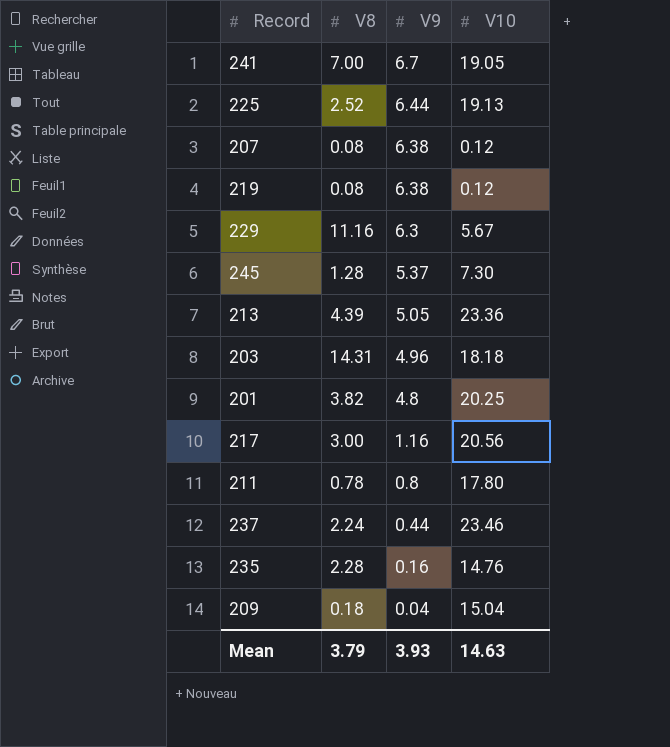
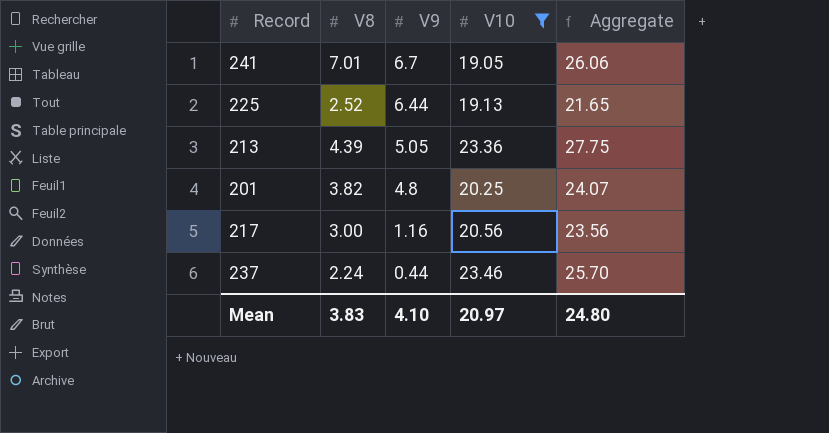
filter: none -> V10 >= 19.05
column Aggregate | formula: none -> [V8] + [V10]
241 | V8: 7.00 -> 7.01
Mean | V8: 3.79 -> 3.83
Mean | V9: 3.93 -> 4.10
Mean | V10: 14.63 -> 20.97

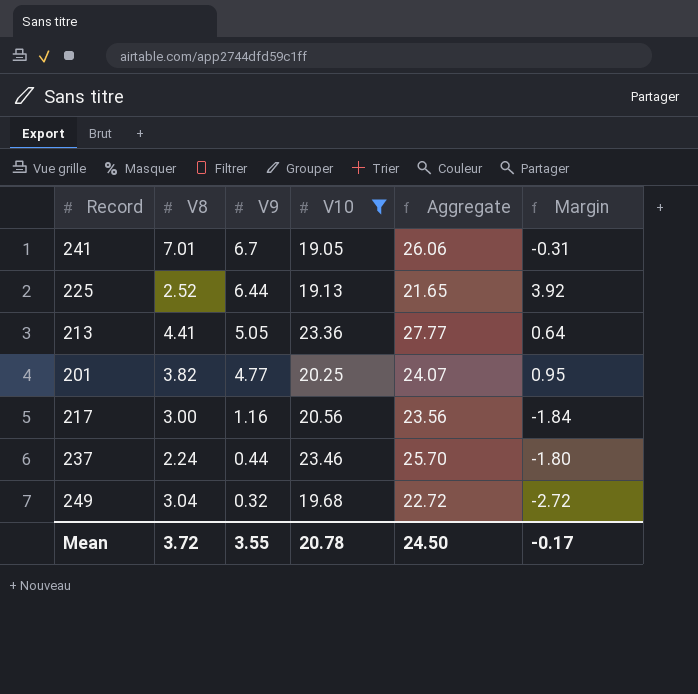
column Margin | formula: none -> [V9] - [V8]
213 | V8: 4.39 -> 4.41
213 | Aggregate: 27.75 -> 27.77
201 | V9: 4.8 -> 4.77
row 249: none -> 3.04 | 0.32 | 19.68 | 22.72 | -2.72
Mean | V8: 3.83 -> 3.72
Mean | V9: 4.10 -> 3.55
Mean | V10: 20.97 -> 20.78
Mean | Aggregate: 24.80 -> 24.50

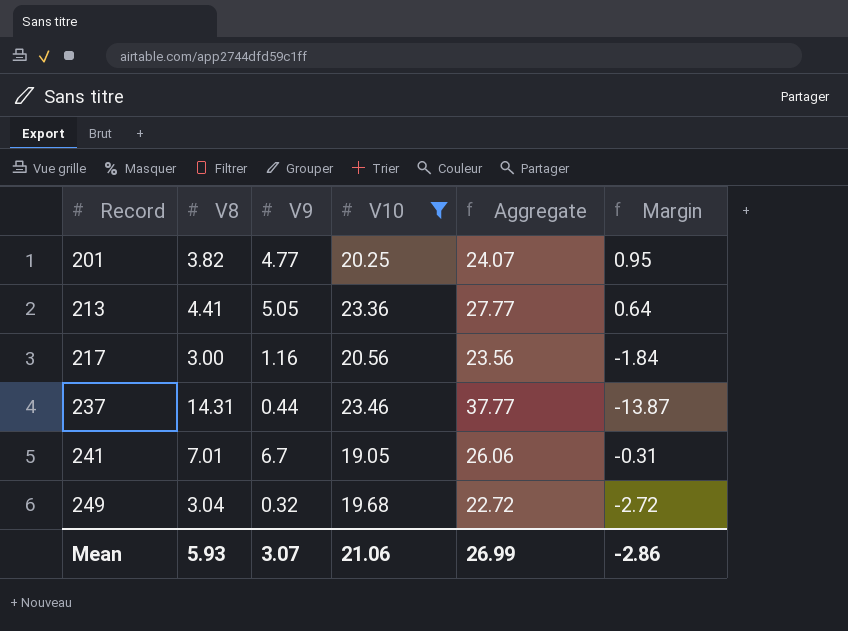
row order: V9 descending -> Record ascending
row 225: 2.52 | 6.44 | 19.13 | 21.65 | 3.92 -> none
237 | V8: 2.24 -> 14.31
237 | Aggregate: 25.70 -> 37.77
237 | Margin: -1.80 -> -13.87
Mean | V8: 3.72 -> 5.93
Mean | V9: 3.55 -> 3.07
Mean | V10: 20.78 -> 21.06
Mean | Aggregate: 24.50 -> 26.99
Mean | Margin: -0.17 -> -2.86

